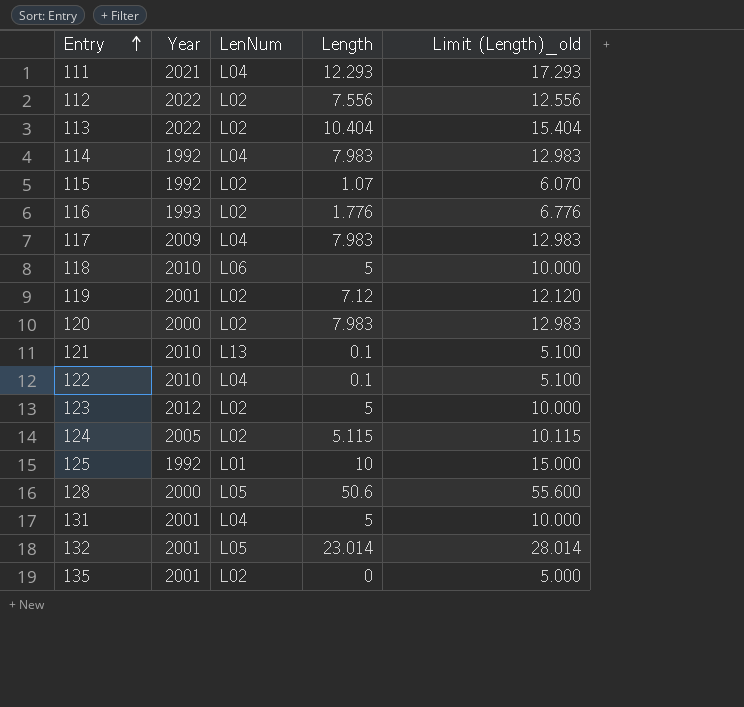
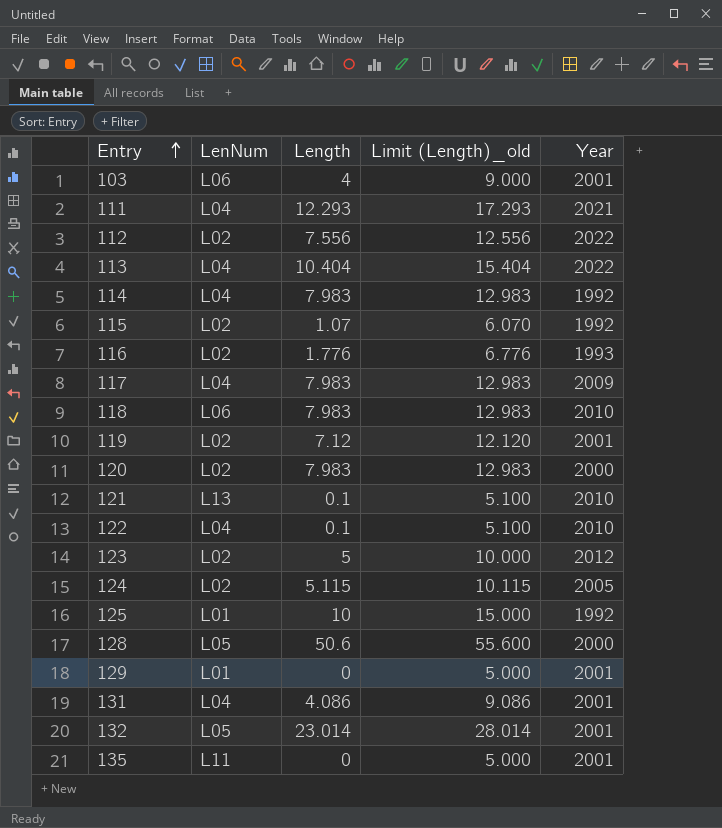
column Year | position: 2 -> 5
row 103: none -> L06 | 4 | 9.000 | 2001
113 | LenNum: L02 -> L04
118 | Length: 5 -> 7.983
118 | Limit (Length)_old: 10.000 -> 12.983
row 129: none -> L01 | 0 | 5.000 | 2001
131 | Length: 5 -> 4.086
131 | Limit (Length)_old: 10.000 -> 9.086
135 | LenNum: L02 -> L11

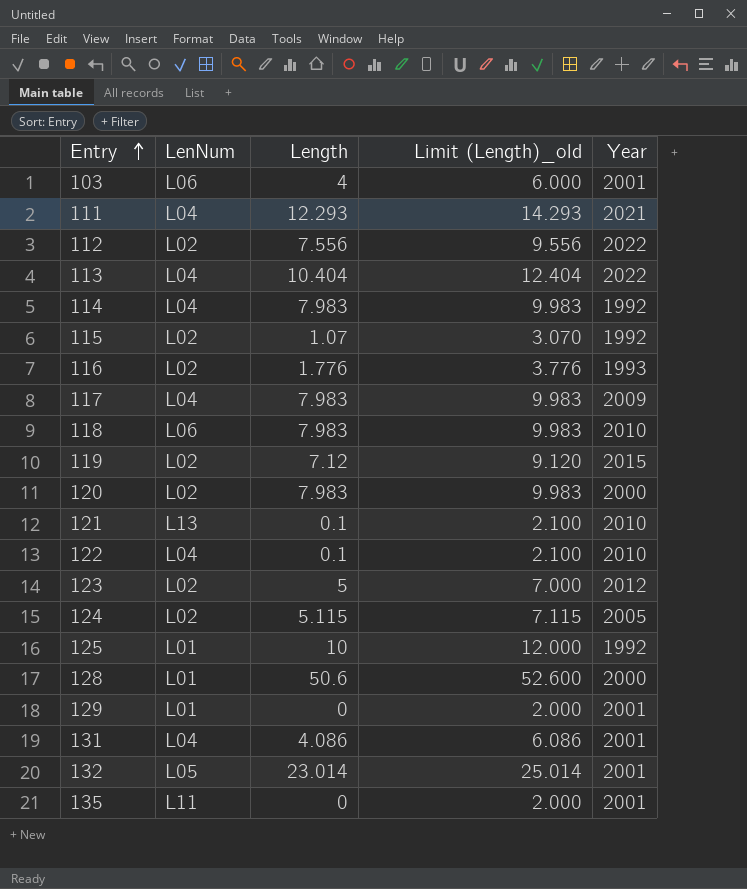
column Limit (Length)_old | formula: [Length] + 5 -> [Length] + 2
119 | Year: 2001 -> 2015
128 | LenNum: L05 -> L01

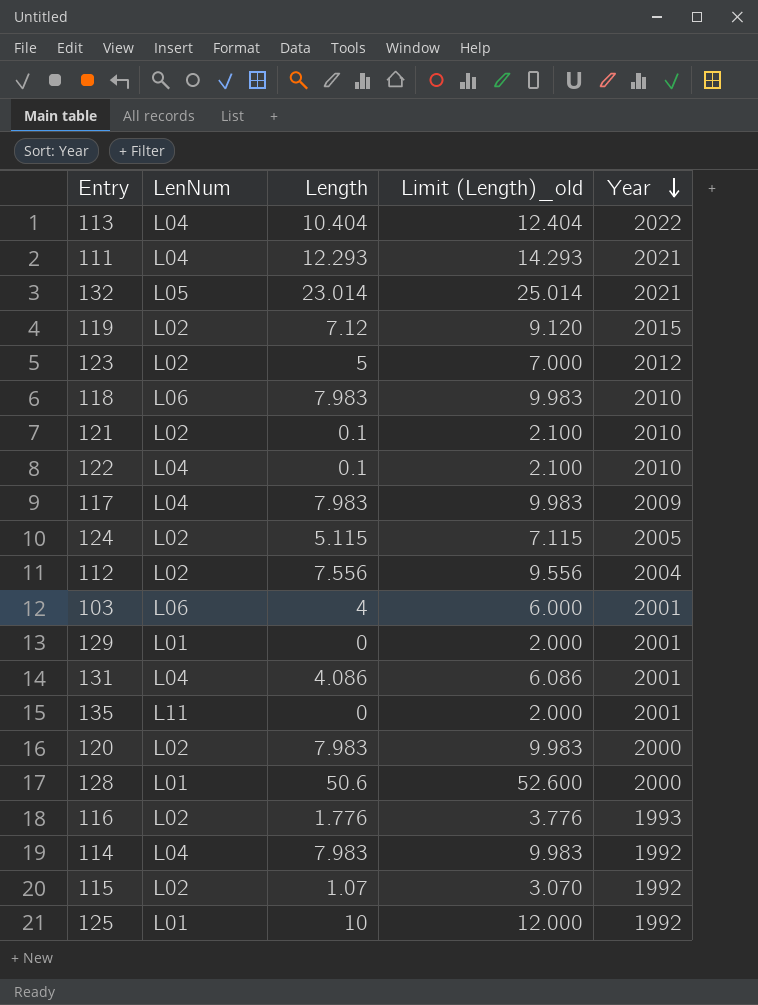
row order: Entry ascending -> Year descending
132 | Year: 2001 -> 2021
121 | LenNum: L13 -> L02
112 | Year: 2022 -> 2004

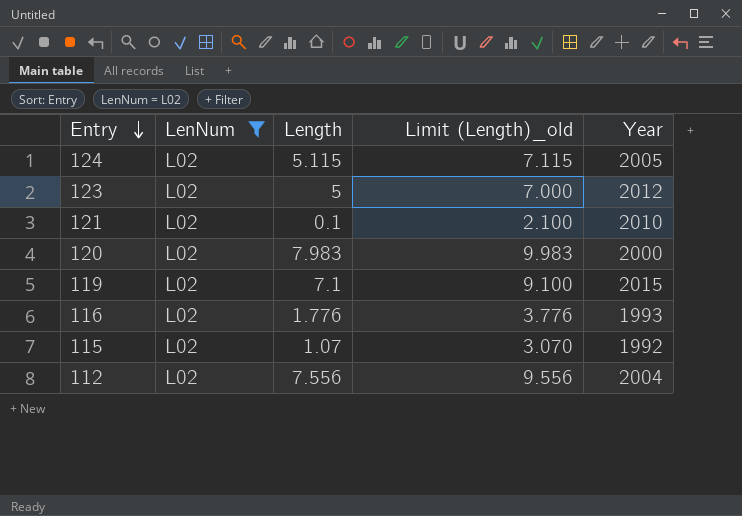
filter: none -> LenNum = L02
row order: Year descending -> Entry descending
119 | Length: 7.12 -> 7.1
119 | Limit (Length)_old: 9.120 -> 9.100

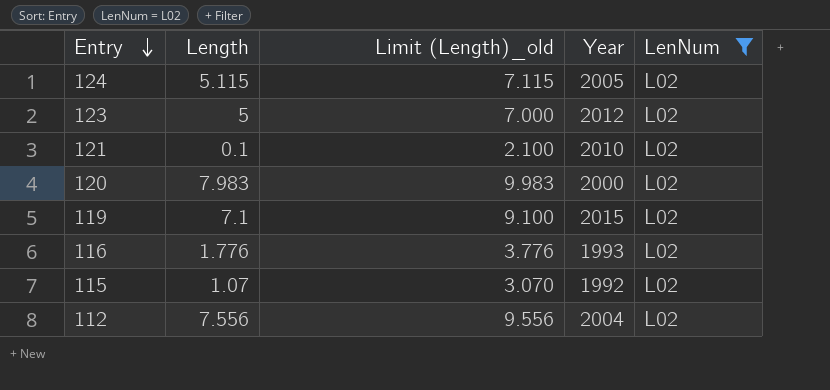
column LenNum | position: 2 -> 5

